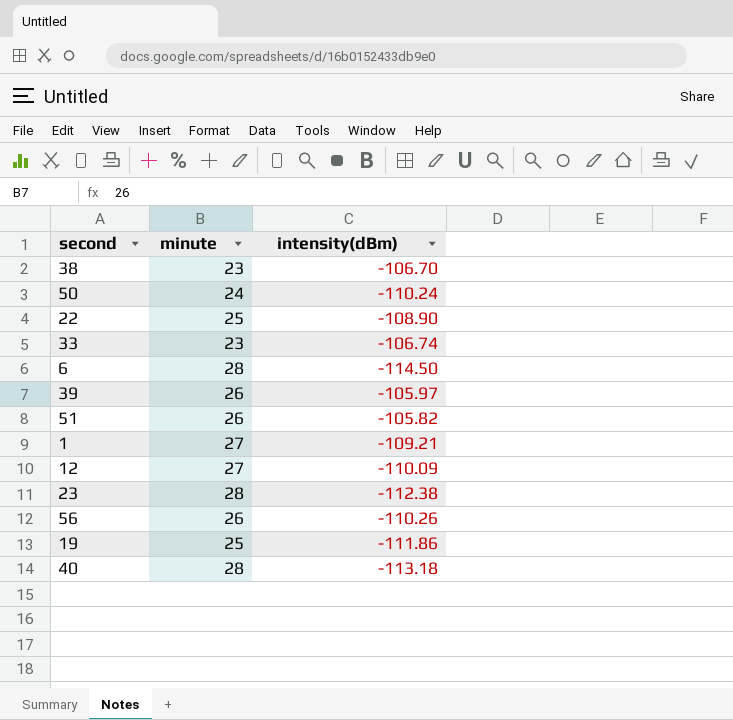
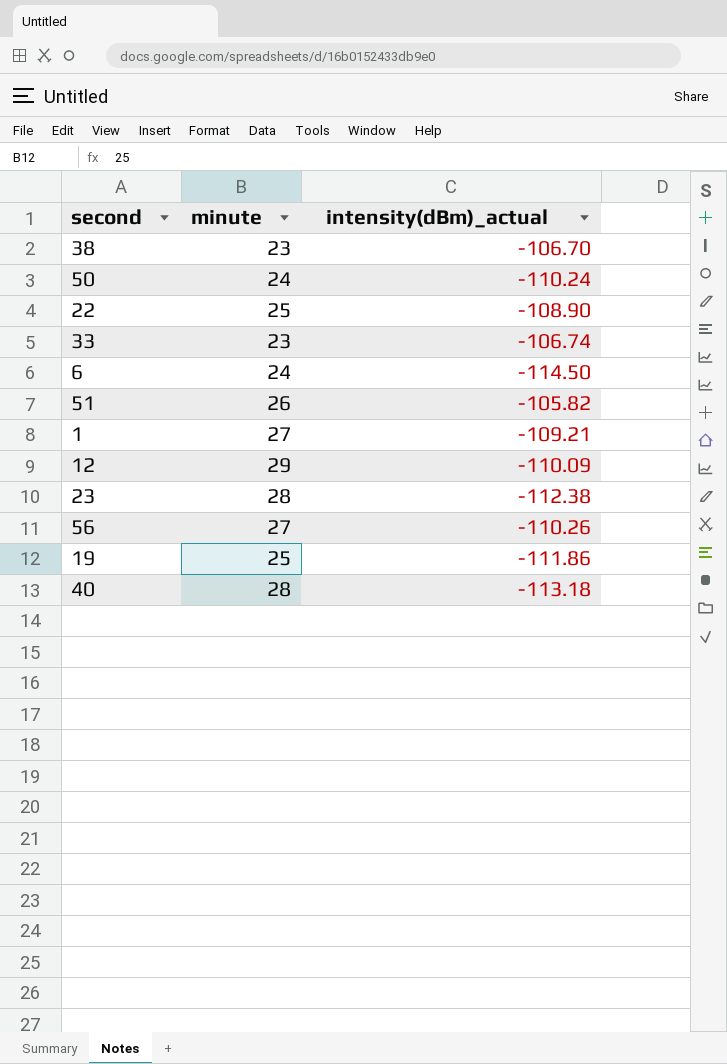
column name: intensity(dBm) -> intensity(dBm)_actual
row 39: 26 | -105.97 -> none
6 | minute: 28 -> 24
12 | minute: 27 -> 29
56 | minute: 26 -> 27

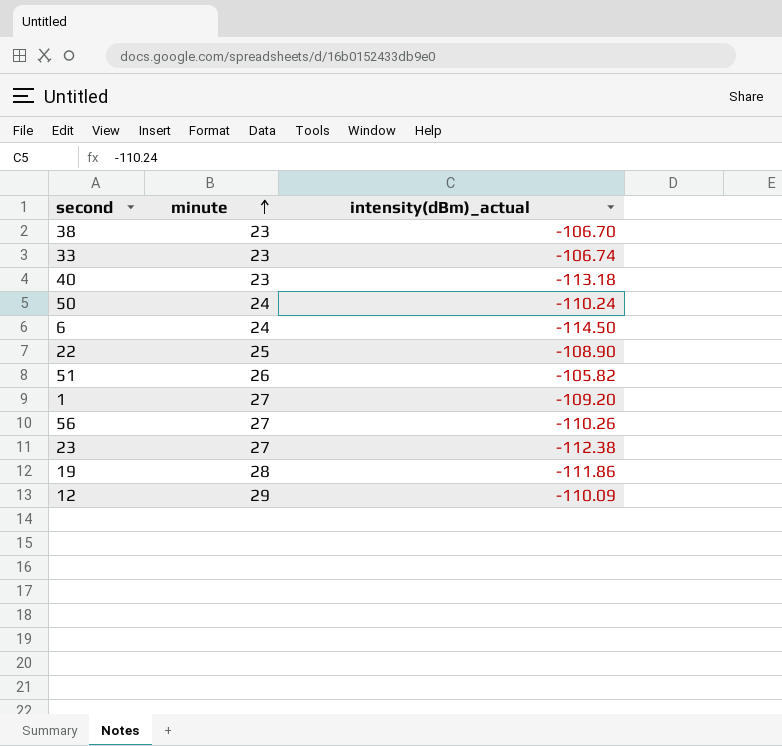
row order: none -> minute ascending
40 | minute: 28 -> 23
1 | intensity(dBm)_actual: -109.21 -> -109.20
23 | minute: 28 -> 27
19 | minute: 25 -> 28

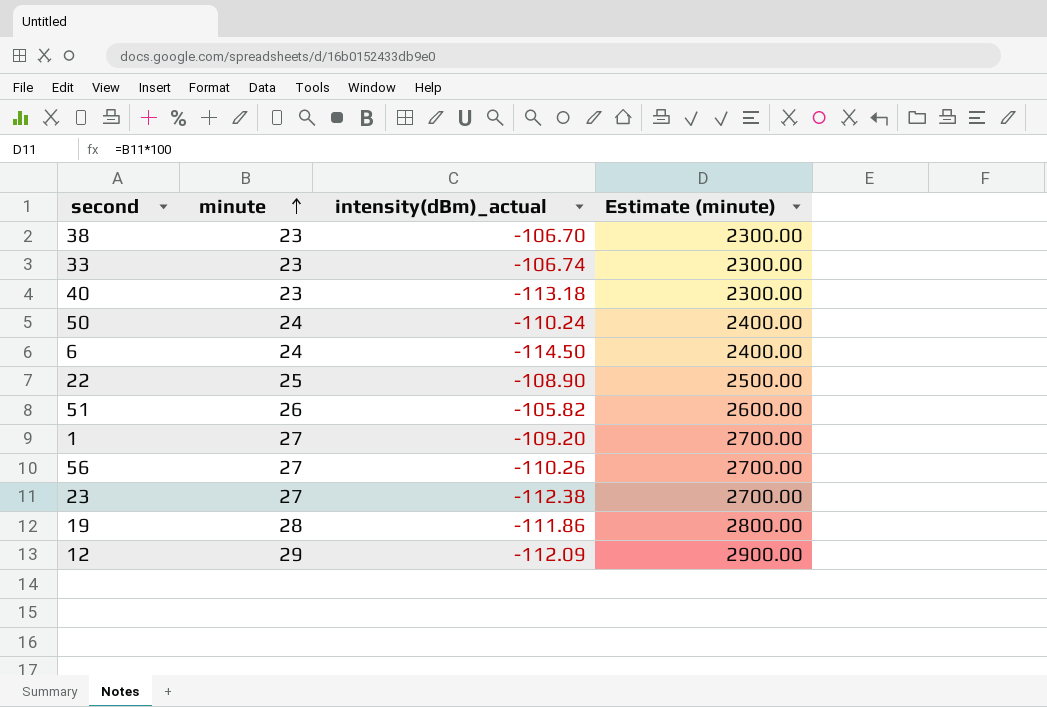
column Estimate (minute) | formula: none -> [minute] * 100
12 | intensity(dBm)_actual: -110.09 -> -112.09

